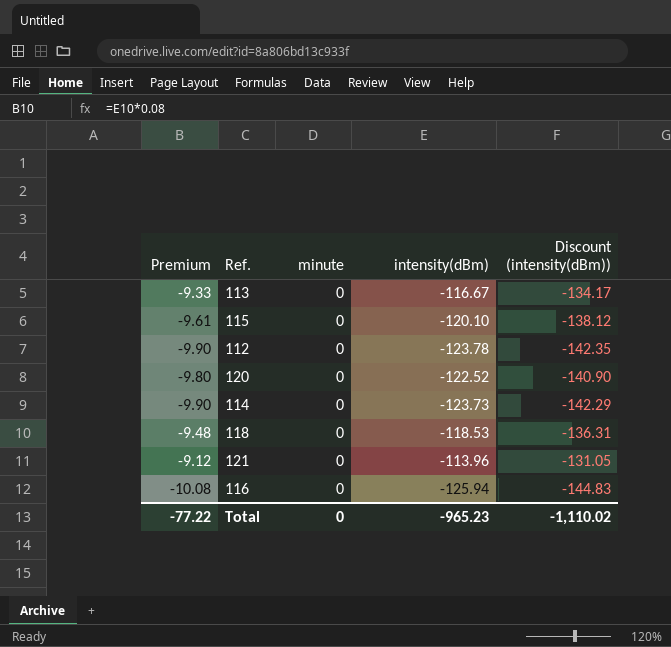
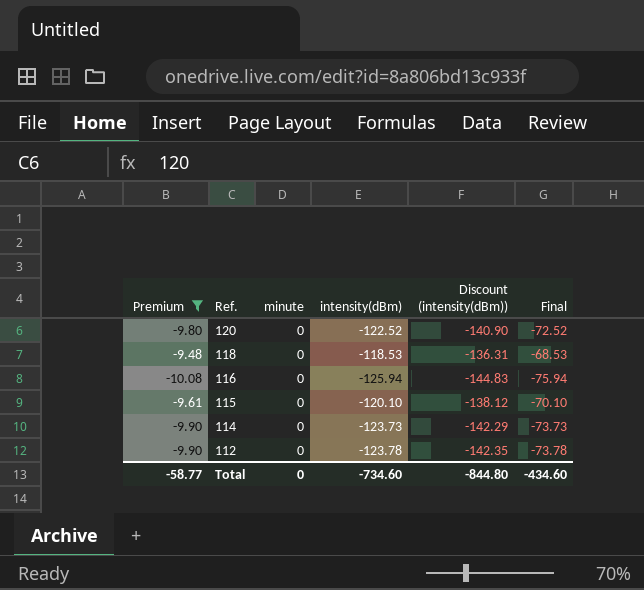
filter: none -> Premium <= -9.48
row order: none -> Ref. descending
column Final | formula: none -> [intensity(dBm)] + 50
Total | Premium: -77.22 -> -58.77
Total | intensity(dBm): -965.23 -> -734.60
Total | Discount (intensity(dBm)): -1,110.02 -> -844.80

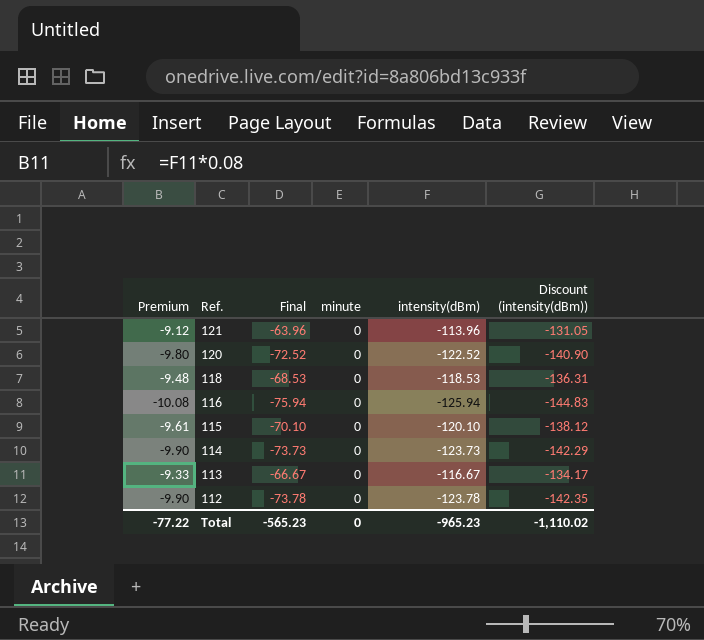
filter: Premium <= -9.48 -> none
column Final | position: 6 -> 3
Total | Premium: -58.77 -> -77.22
Total | Final: -434.60 -> -565.23
Total | intensity(dBm): -734.60 -> -965.23
Total | Discount (intensity(dBm)): -844.80 -> -1,110.02

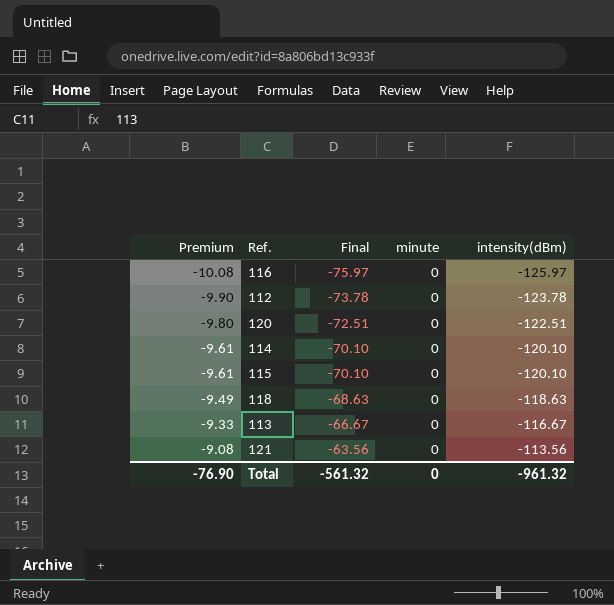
row order: Ref. descending -> Premium ascending
column Discount (intensity(dBm)) | formula: [intensity(dBm)] * 1.15 -> none
116 | Final: -75.94 -> -75.97
116 | intensity(dBm): -125.94 -> -125.97
120 | Final: -72.52 -> -72.51
120 | intensity(dBm): -122.52 -> -122.51
114 | Premium: -9.90 -> -9.61
114 | Final: -73.73 -> -70.10
114 | intensity(dBm): -123.73 -> -120.10
118 | Premium: -9.48 -> -9.49
118 | Final: -68.53 -> -68.63
118 | intensity(dBm): -118.53 -> -118.63
121 | Premium: -9.12 -> -9.08
121 | Final: -63.96 -> -63.56
121 | intensity(dBm): -113.96 -> -113.56
Total | Premium: -77.22 -> -76.90
Total | Final: -565.23 -> -561.32
Total | intensity(dBm): -965.23 -> -961.32

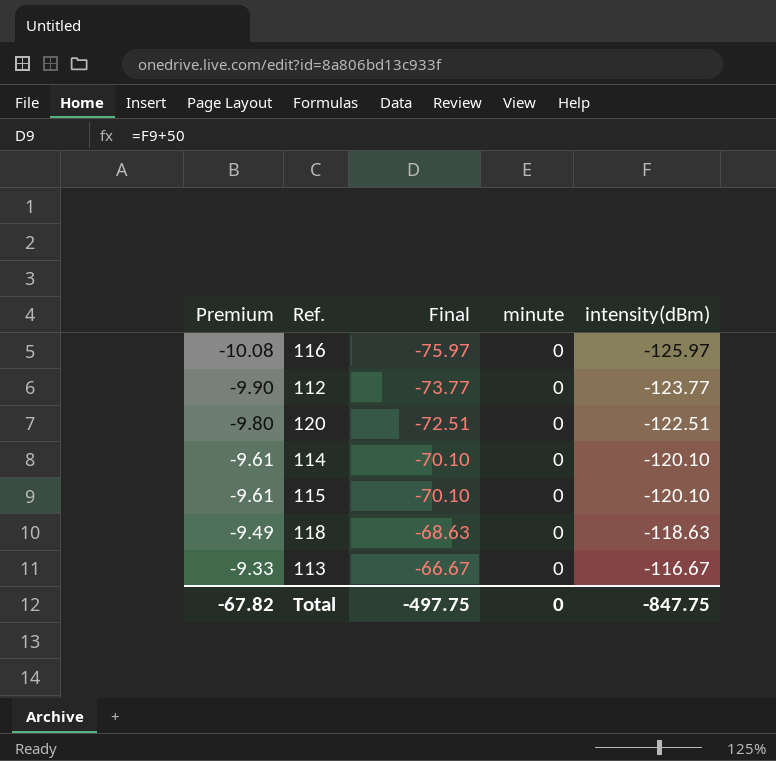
row 121: -9.08 | -63.56 | 0 | -113.56 -> none
112 | Final: -73.78 -> -73.77
112 | intensity(dBm): -123.78 -> -123.77
Total | Premium: -76.90 -> -67.82
Total | Final: -561.32 -> -497.75
Total | intensity(dBm): -961.32 -> -847.75

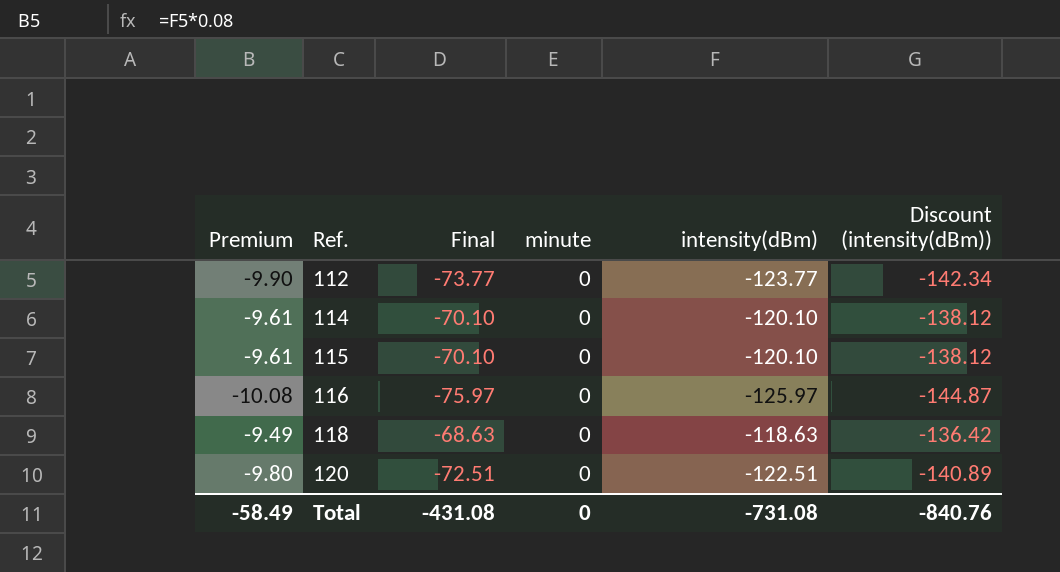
row order: Premium ascending -> Ref. ascending
column Discount (intensity(dBm)) | formula: none -> [intensity(dBm)] * 1.15
row 113: -9.33 | -66.67 | 0 | -116.67 -> none
Total | Premium: -67.82 -> -58.49
Total | Final: -497.75 -> -431.08
Total | intensity(dBm): -847.75 -> -731.08

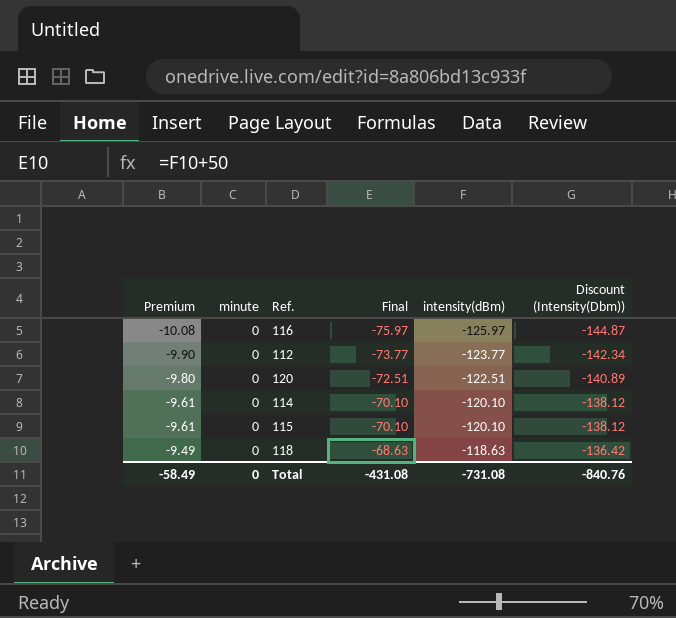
row order: Ref. ascending -> Premium ascending
column minute | position: 4 -> 2
column name: Discount (intensity(dBm)) -> Discount (Intensity(Dbm))

